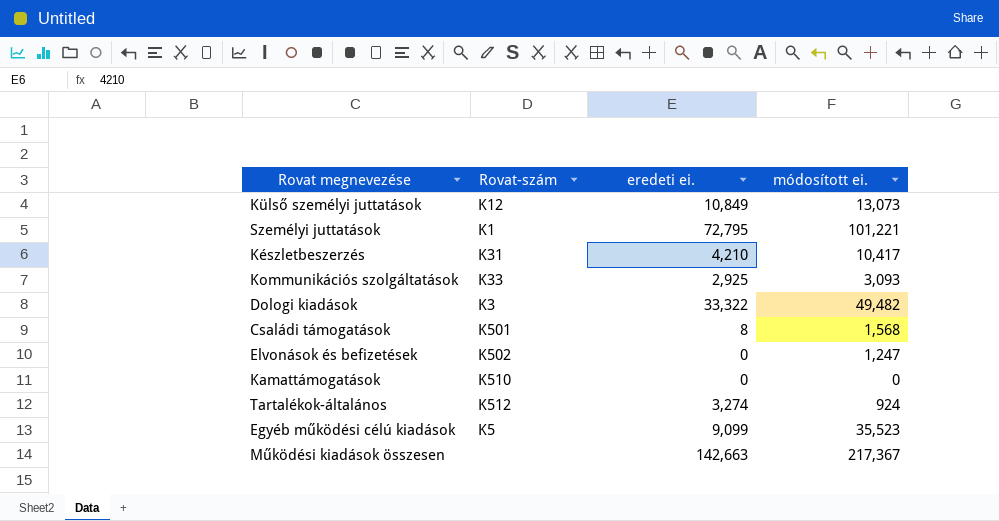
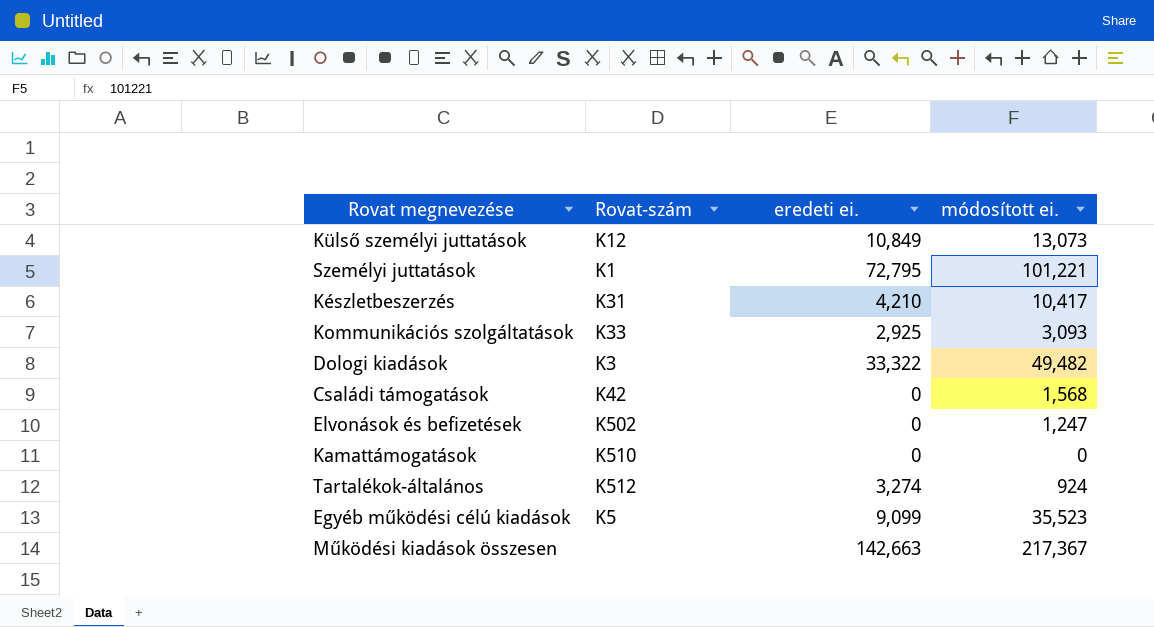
Családi támogatások | Rovat-szám: K501 -> K42
Családi támogatások | eredeti ei.: 8 -> 0

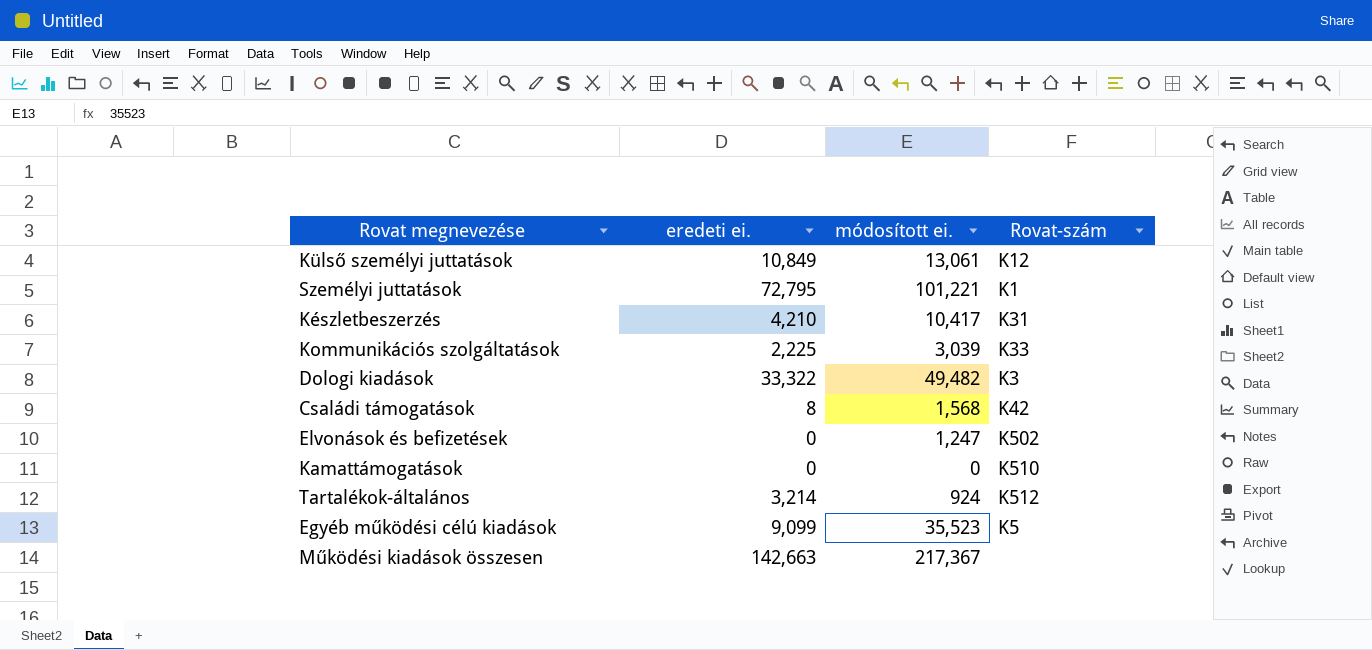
column Rovat-szám | position: 2 -> 4
Külső személyi juttatások | módosított ei.: 13,073 -> 13,061
Kommunikációs szolgáltatások | eredeti ei.: 2,925 -> 2,225
Kommunikációs szolgáltatások | módosított ei.: 3,093 -> 3,039
Családi támogatások | eredeti ei.: 0 -> 8
Tartalékok-általános | eredeti ei.: 3,274 -> 3,214

